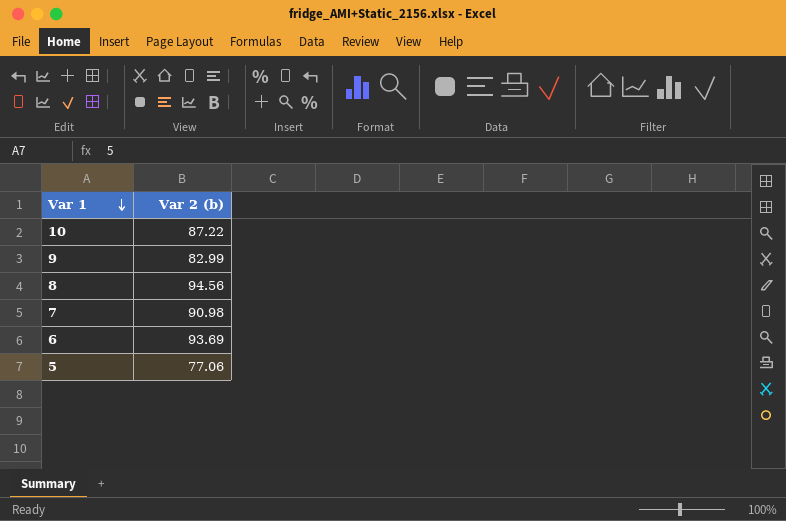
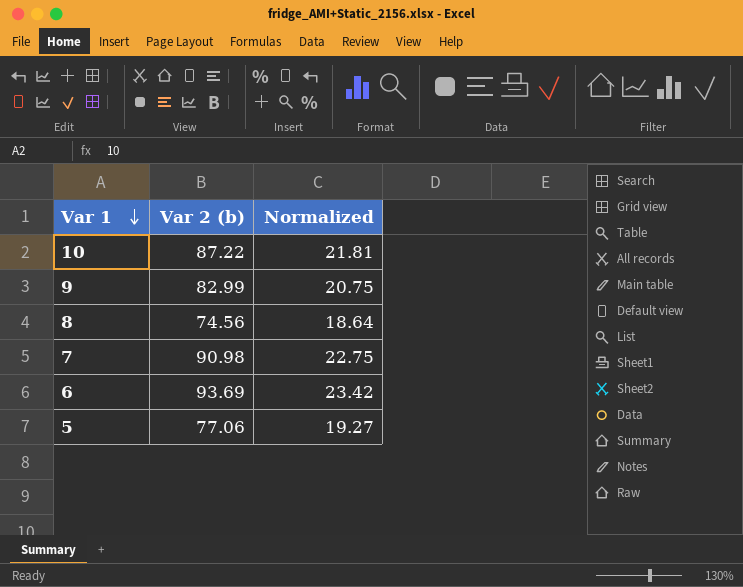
column Normalized | formula: none -> [Var 2 (b)] * 0.25
8 | Var 2 (b): 94.56 -> 74.56

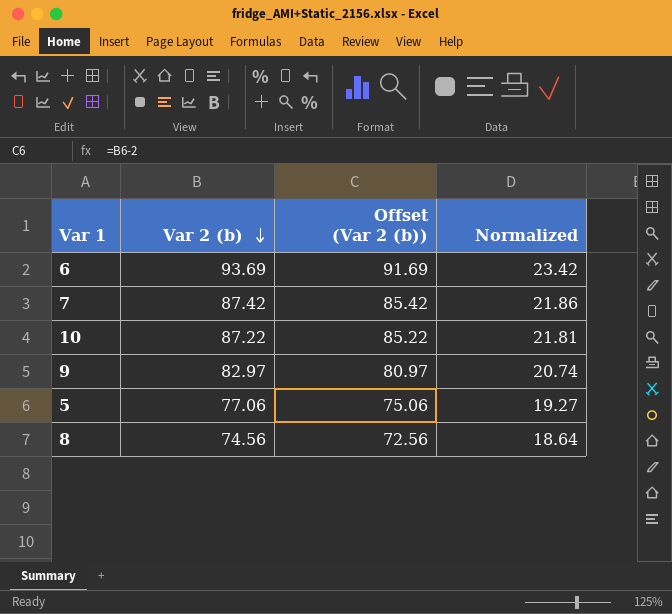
row order: Var 1 descending -> Var 2 (b) descending
column Offset (Var 2 (b)) | formula: none -> [Var 2 (b)] - 2
7 | Var 2 (b): 90.98 -> 87.42
7 | Normalized: 22.75 -> 21.86
9 | Var 2 (b): 82.99 -> 82.97
9 | Normalized: 20.75 -> 20.74

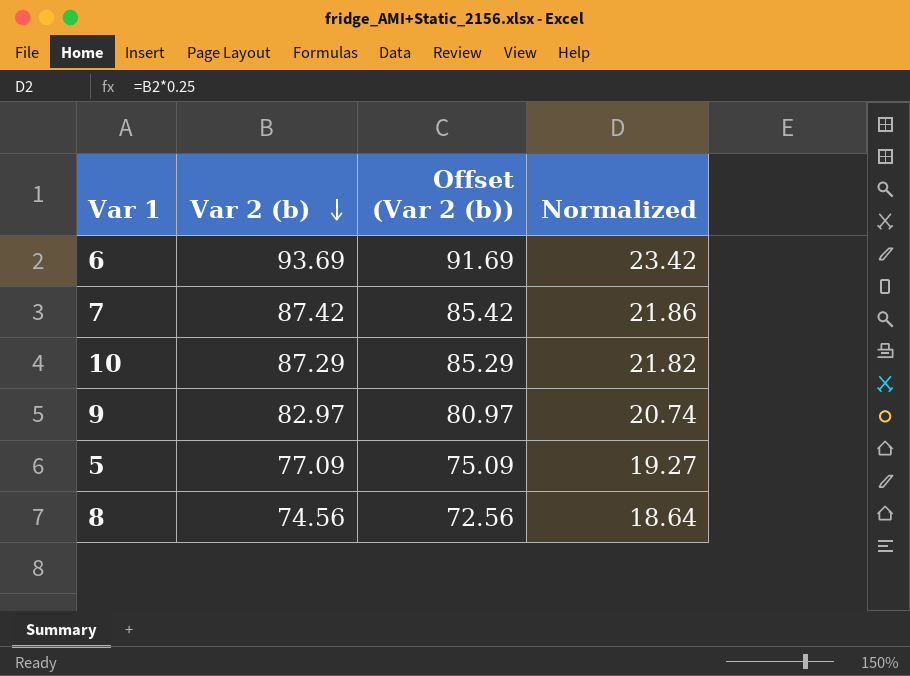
10 | Var 2 (b): 87.22 -> 87.29
10 | Offset (Var 2 (b)): 85.22 -> 85.29
10 | Normalized: 21.81 -> 21.82
5 | Var 2 (b): 77.06 -> 77.09
5 | Offset (Var 2 (b)): 75.06 -> 75.09

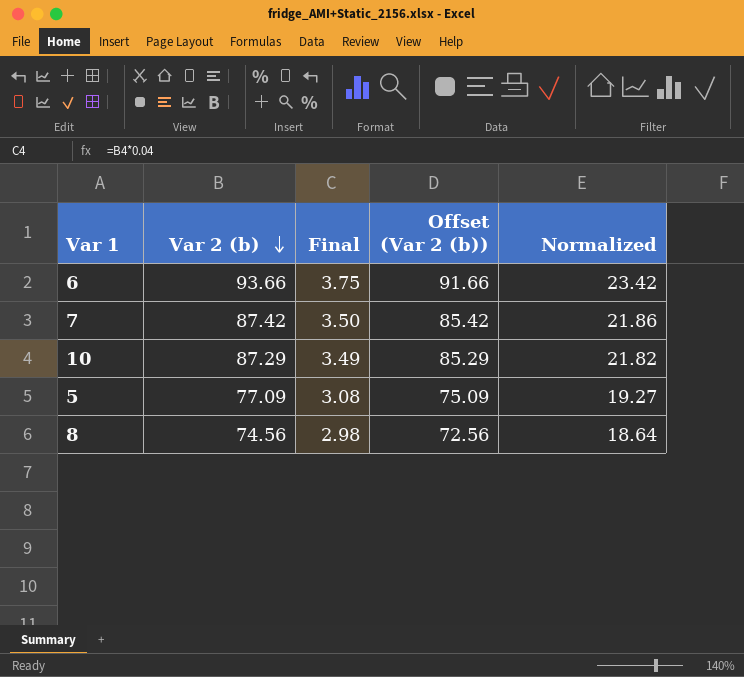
column Final | formula: none -> [Var 2 (b)] * 0.04
row 9: 82.97 | 80.97 | 20.74 -> none
6 | Var 2 (b): 93.69 -> 93.66
6 | Offset (Var 2 (b)): 91.69 -> 91.66

